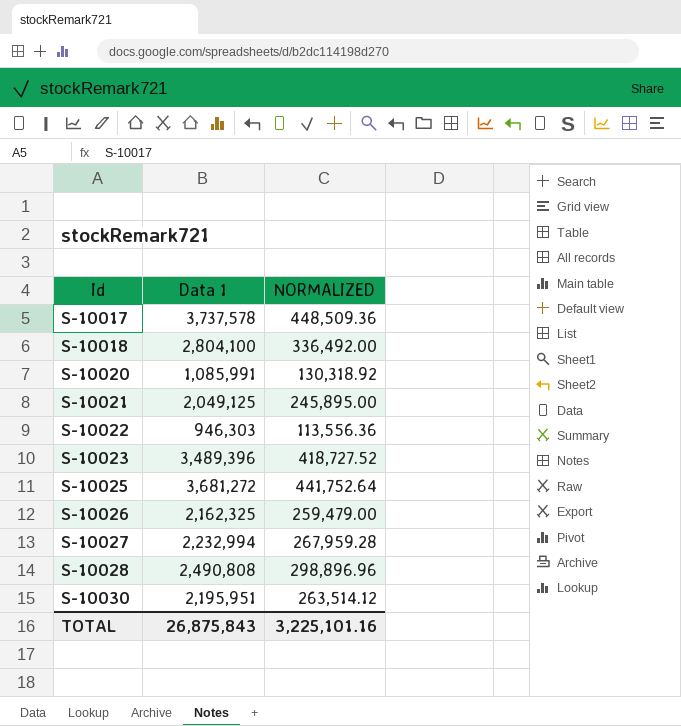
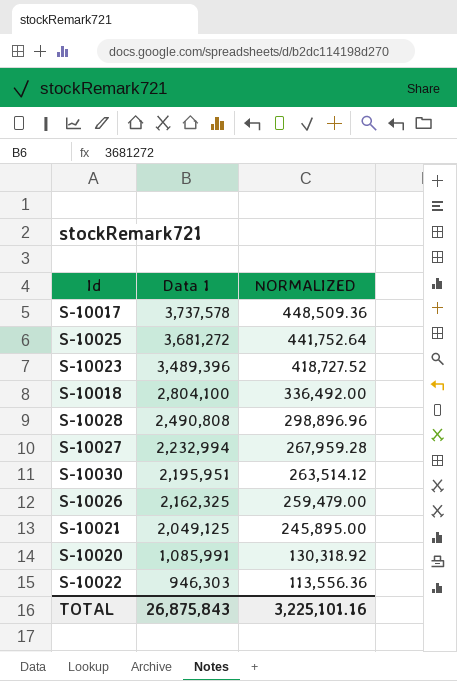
row order: Id ascending -> Data 1 descending

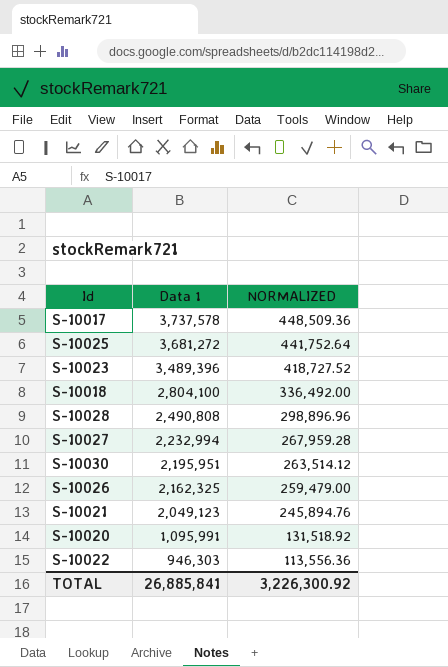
S-10021 | Data 1: 2,049,125 -> 2,049,123
S-10021 | NORMALIZED: 245,895.00 -> 245,894.76
S-10020 | Data 1: 1,085,991 -> 1,095,991
S-10020 | NORMALIZED: 130,318.92 -> 131,518.92
TOTAL | Data 1: 26,875,843 -> 26,885,841
TOTAL | NORMALIZED: 3,225,101.16 -> 3,226,300.92

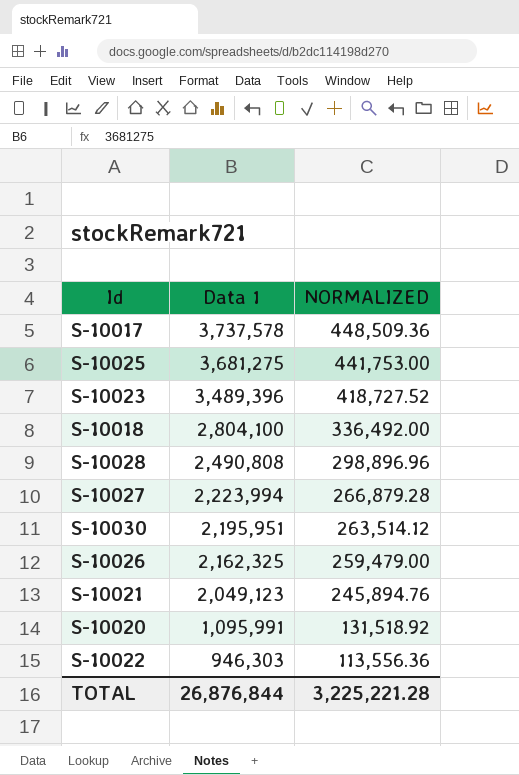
S-10025 | Data 1: 3,681,272 -> 3,681,275
S-10025 | NORMALIZED: 441,752.64 -> 441,753.00
S-10027 | Data 1: 2,232,994 -> 2,223,994
S-10027 | NORMALIZED: 267,959.28 -> 266,879.28
TOTAL | Data 1: 26,885,841 -> 26,876,844
TOTAL | NORMALIZED: 3,226,300.92 -> 3,225,221.28

